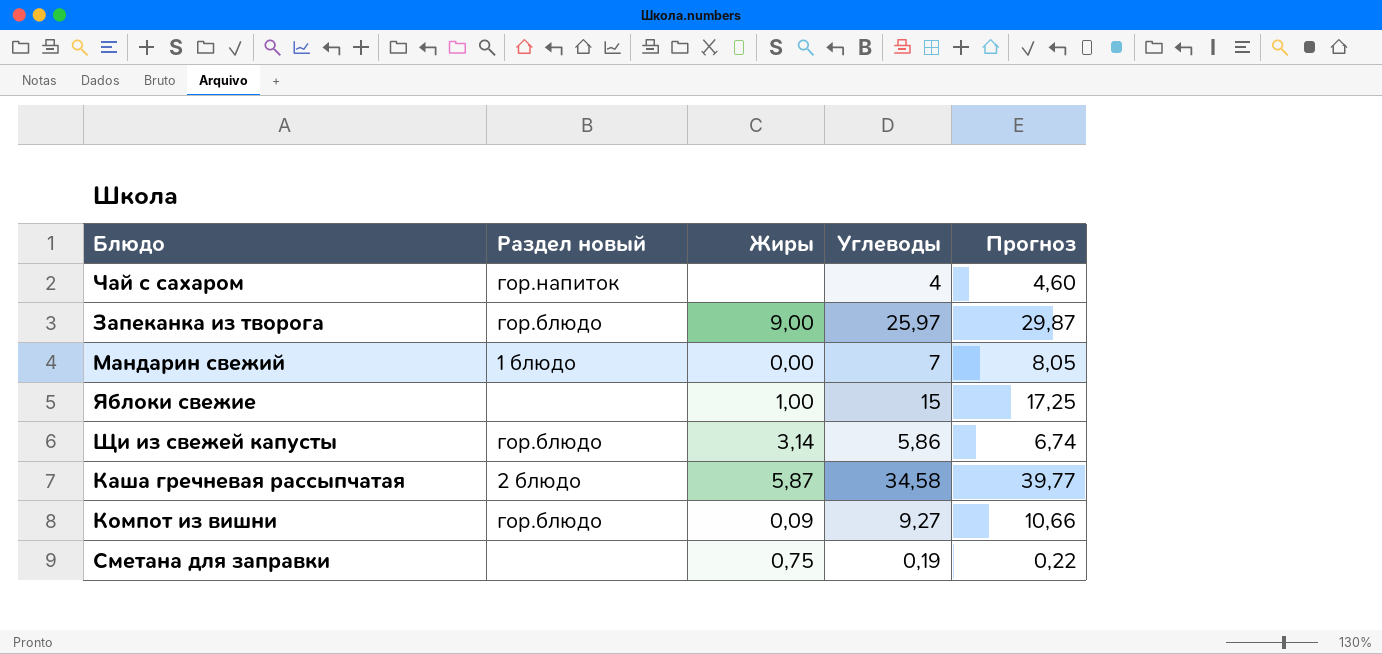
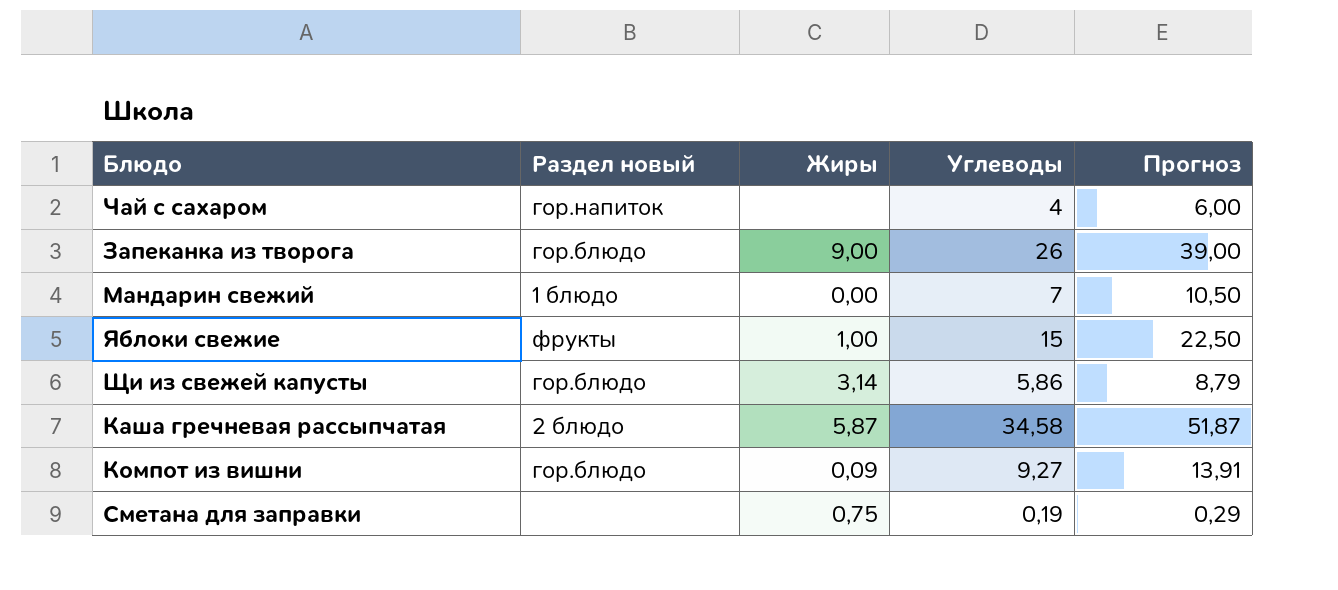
column Прогноз | formula: [Углеводы] * 1,15 -> [Углеводы] * 1,5
Запеканка из творога | Углеводы: 25,97 -> 26
Яблоки свежие | Раздел новый: none -> фрукты

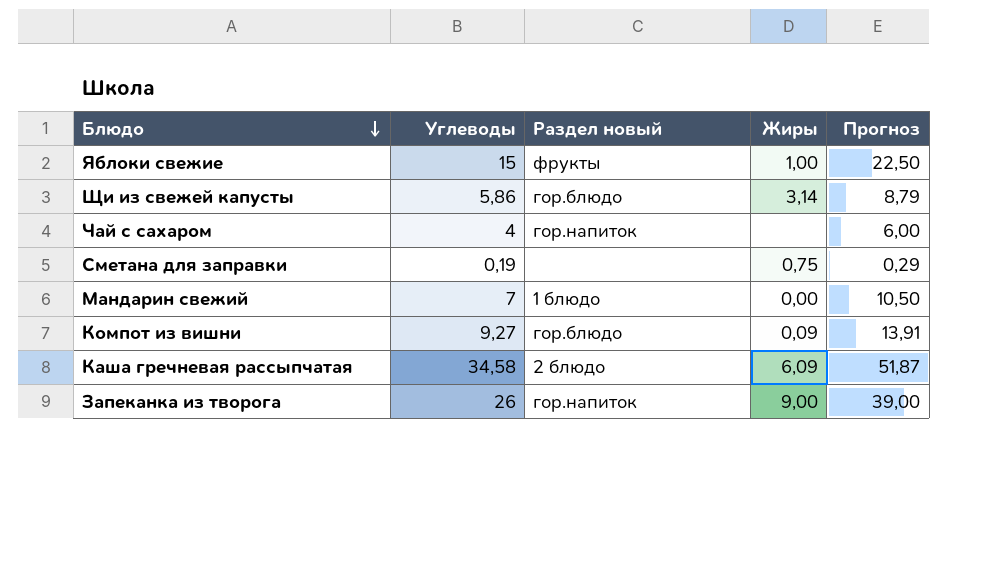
row order: none -> Блюдо descending
column Углеводы | position: 4 -> 2
Каша гречневая рассыпчатая | Жиры: 5,87 -> 6,09
Запеканка из творога | Раздел новый: гор.блюдо -> гор.напиток

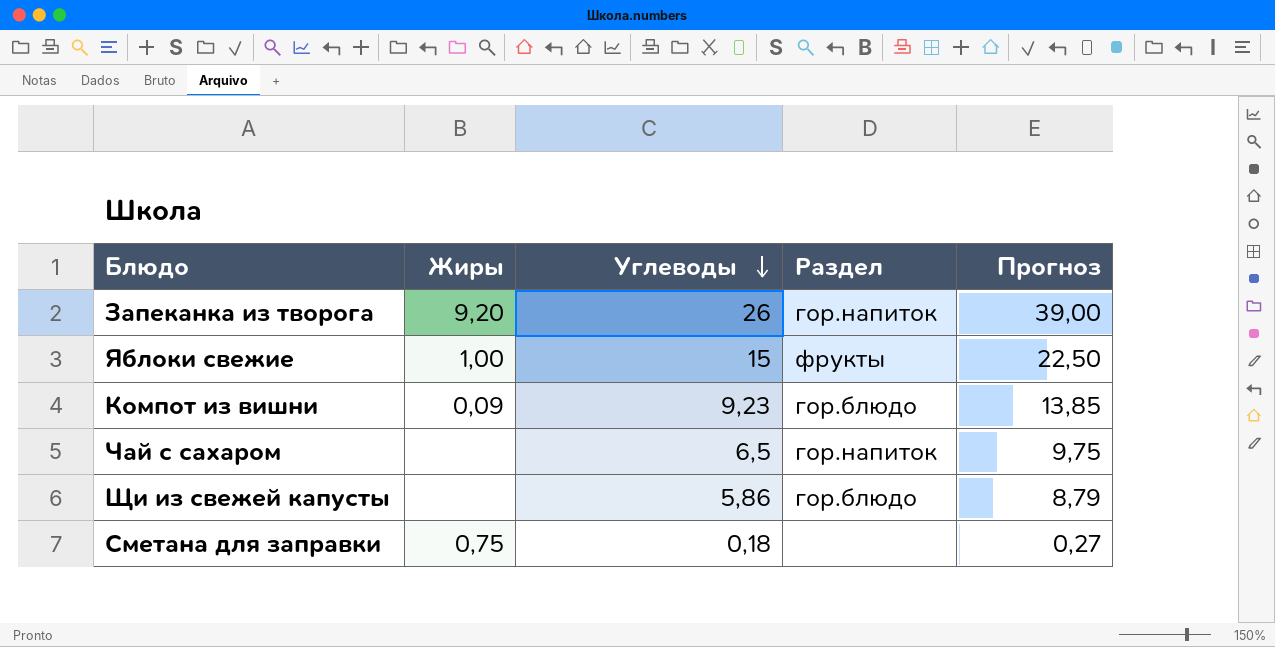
row order: Блюдо descending -> Углеводы descending
column Жиры | position: 4 -> 2
column name: Раздел новый -> Раздел
row Мандарин свежий: 7 | 1 блюдо | 0,00 | 10,50 -> none
row Каша гречневая рассыпчатая: 34,58 | 2 блюдо | 6,09 | 51,87 -> none
Запеканка из творога | Жиры: 9,00 -> 9,20
Компот из вишни | Углеводы: 9,27 -> 9,23
Компот из вишни | Прогноз: 13,91 -> 13,85
Чай с сахаром | Углеводы: 4 -> 6,5
Чай с сахаром | Прогноз: 6,00 -> 9,75
Щи из свежей капусты | Жиры: 3,14 -> none
Сметана для заправки | Углеводы: 0,19 -> 0,18
Сметана для заправки | Прогноз: 0,29 -> 0,27

